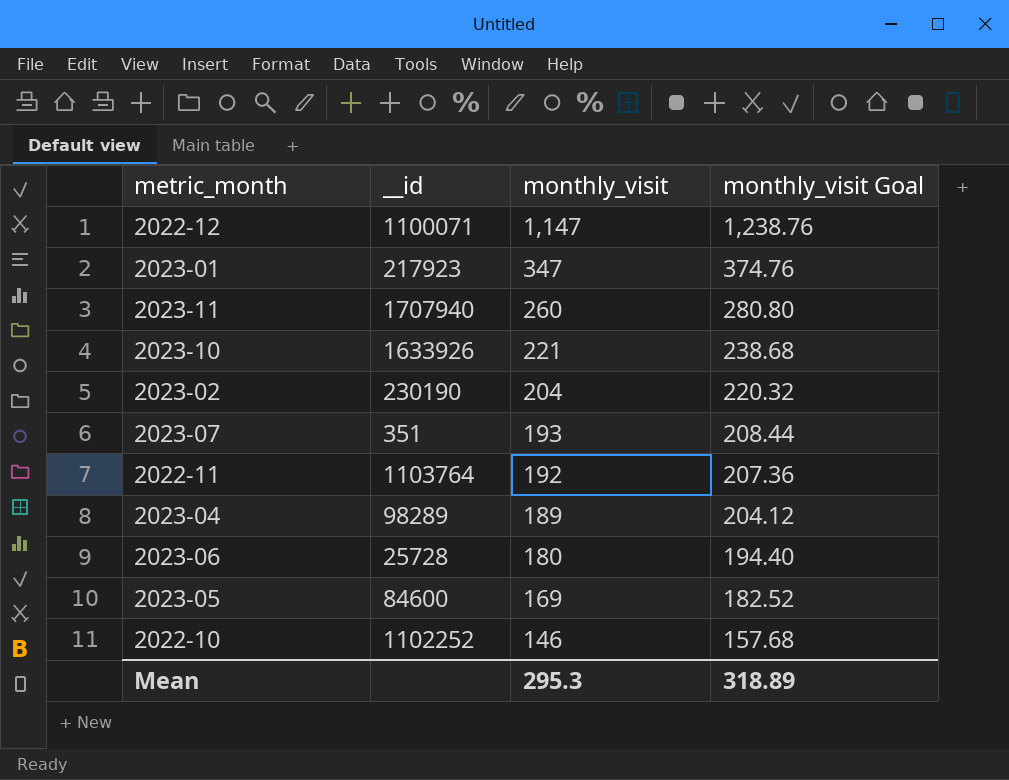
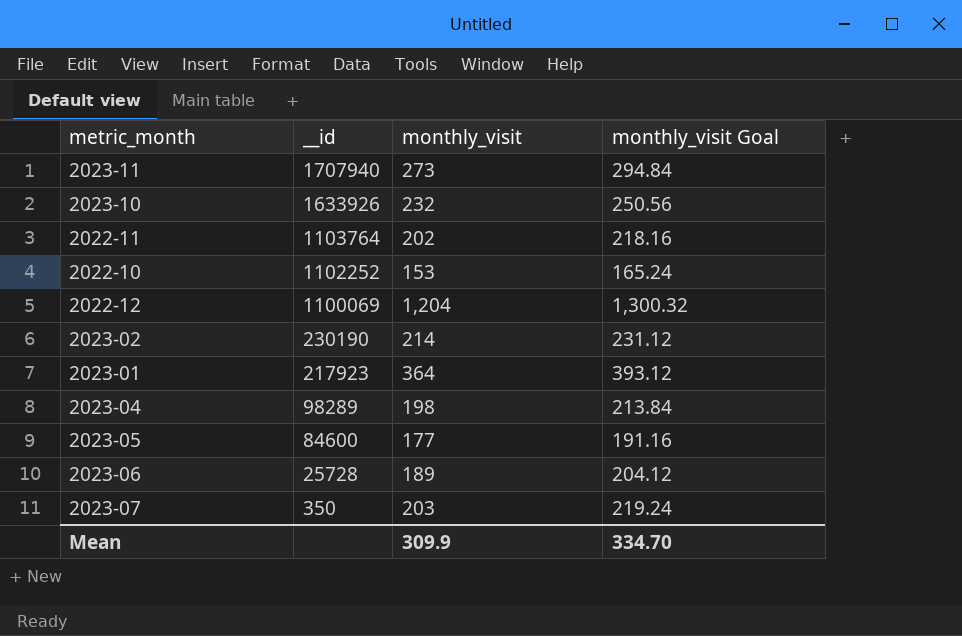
row order: monthly_visit descending -> __id descending
2023-11 | monthly_visit: 260 -> 273
2023-11 | monthly_visit Goal: 280.80 -> 294.84
2023-10 | monthly_visit: 221 -> 232
2023-10 | monthly_visit Goal: 238.68 -> 250.56
2022-11 | monthly_visit: 192 -> 202
2022-11 | monthly_visit Goal: 207.36 -> 218.16
2022-10 | monthly_visit: 146 -> 153
2022-10 | monthly_visit Goal: 157.68 -> 165.24
2022-12 | __id: 1100071 -> 1100069
2022-12 | monthly_visit: 1,147 -> 1,204
2022-12 | monthly_visit Goal: 1,238.76 -> 1,300.32
2023-02 | monthly_visit: 204 -> 214
2023-02 | monthly_visit Goal: 220.32 -> 231.12
2023-01 | monthly_visit: 347 -> 364
2023-01 | monthly_visit Goal: 374.76 -> 393.12
2023-04 | monthly_visit: 189 -> 198
2023-04 | monthly_visit Goal: 204.12 -> 213.84
2023-05 | monthly_visit: 169 -> 177
2023-05 | monthly_visit Goal: 182.52 -> 191.16
2023-06 | monthly_visit: 180 -> 189
2023-06 | monthly_visit Goal: 194.40 -> 204.12
2023-07 | __id: 351 -> 350
2023-07 | monthly_visit: 193 -> 203
2023-07 | monthly_visit Goal: 208.44 -> 219.24
Mean | monthly_visit: 295.3 -> 309.9
Mean | monthly_visit Goal: 318.89 -> 334.70

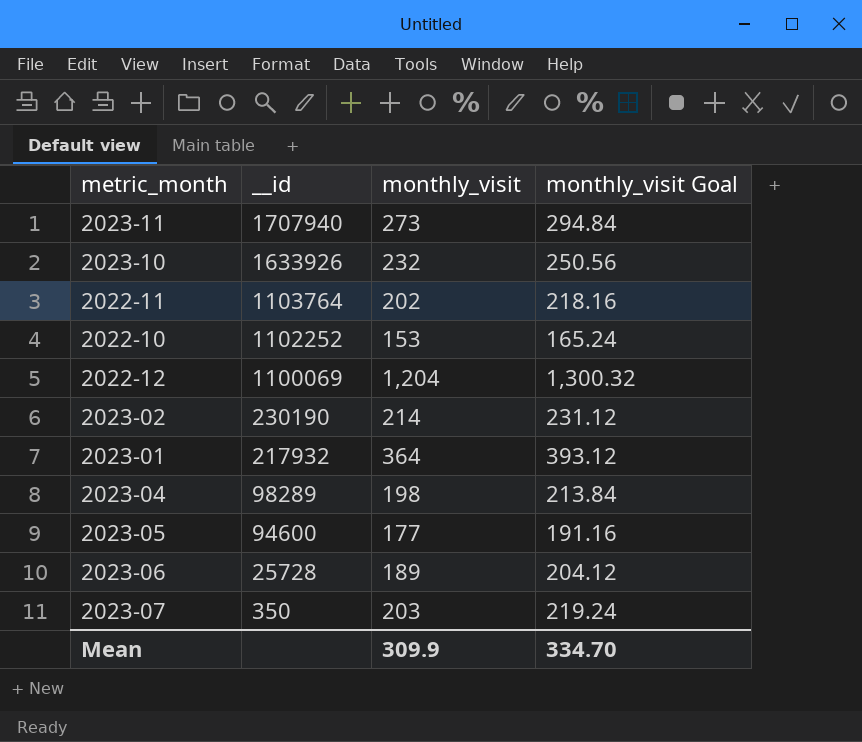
2023-01 | __id: 217923 -> 217932
2023-05 | __id: 84600 -> 94600

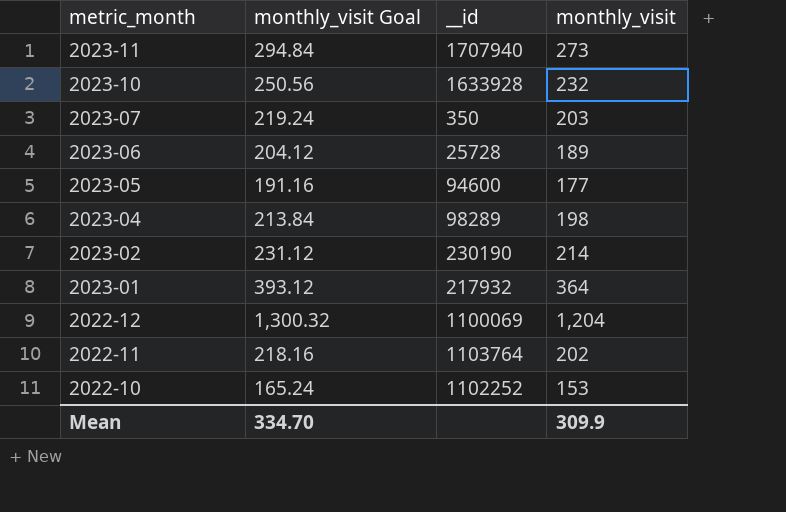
row order: __id descending -> metric_month descending
column monthly_visit Goal | position: 4 -> 2
2023-10 | __id: 1633926 -> 1633928

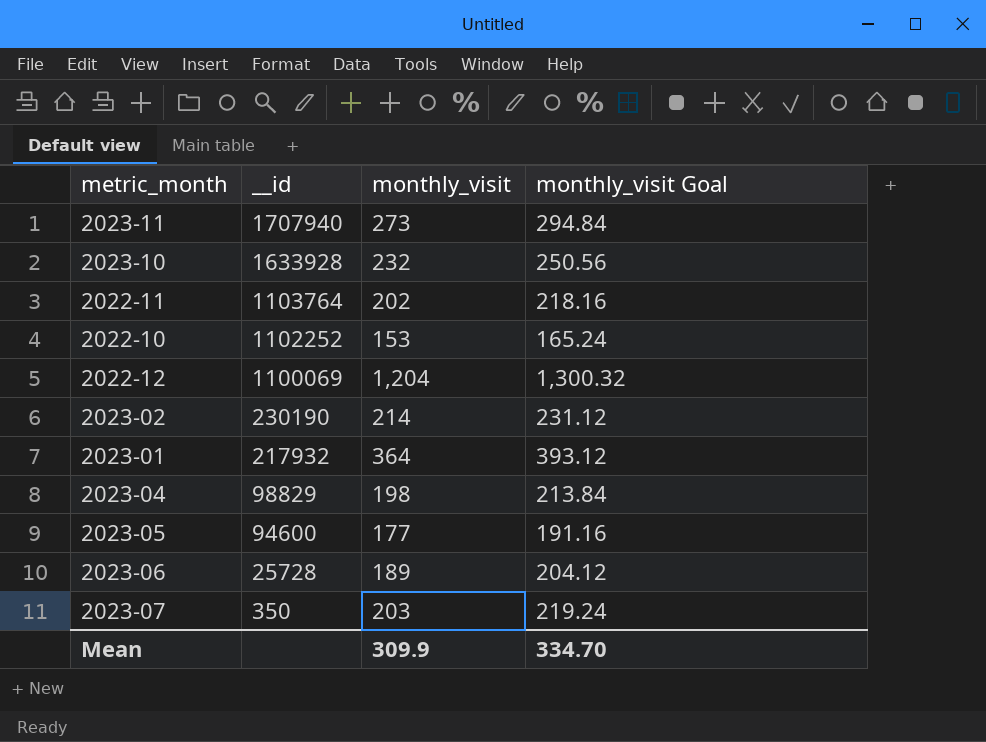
row order: metric_month descending -> __id descending
column monthly_visit Goal | position: 2 -> 4
2023-04 | __id: 98289 -> 98829

